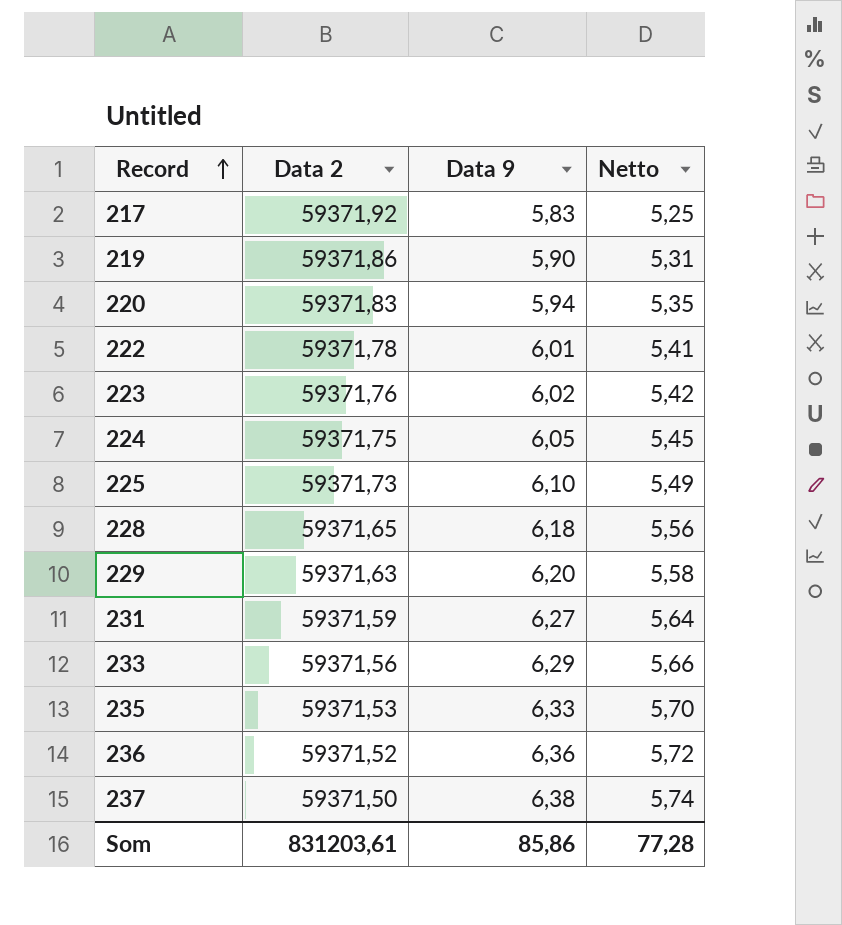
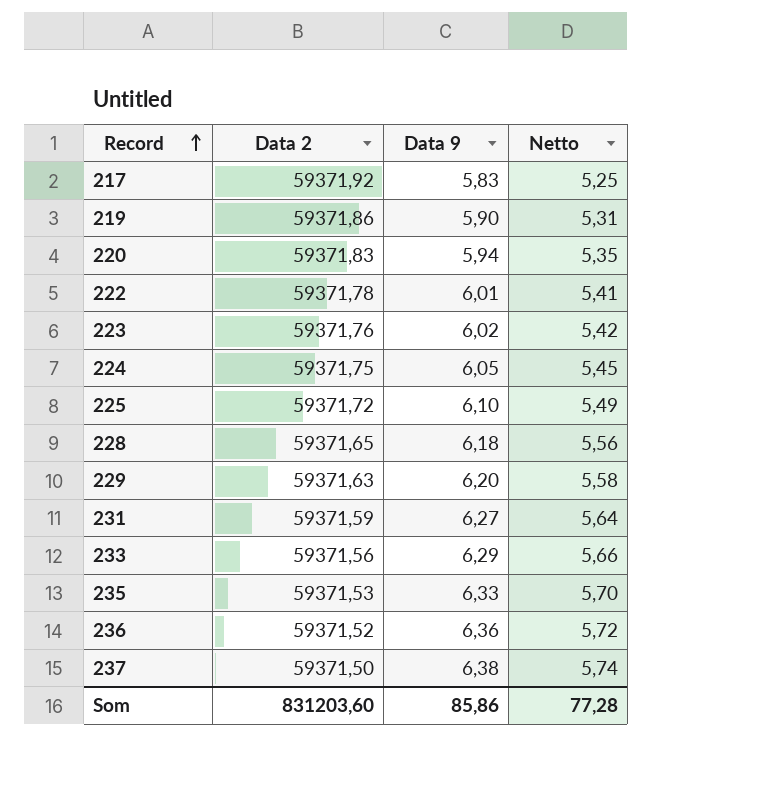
225 | Data 2: 59371,73 -> 59371,72
Som | Data 2: 831203,61 -> 831203,60

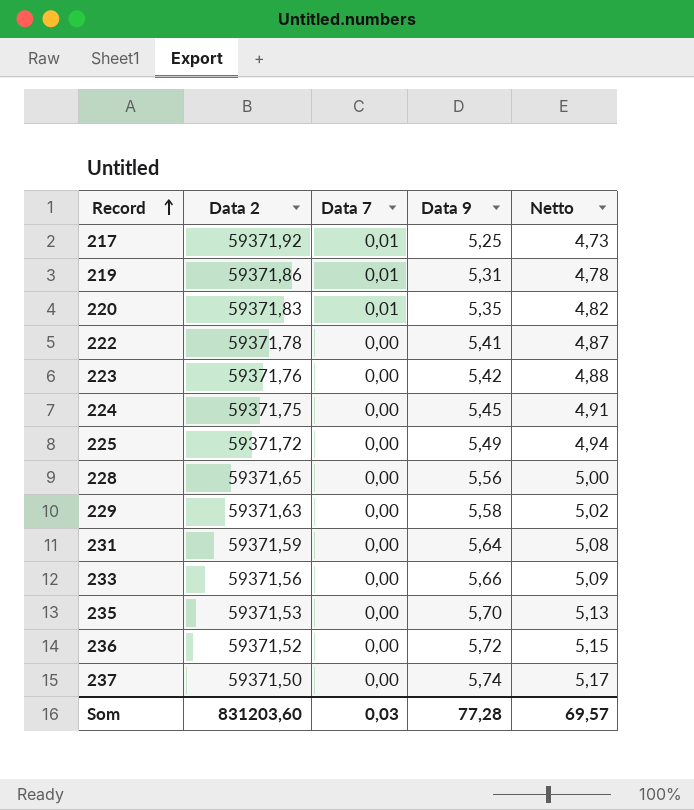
column Data 7 | position: none -> 3
217 | Data 9: 5,83 -> 5,25
217 | Netto: 5,25 -> 4,73
219 | Data 9: 5,90 -> 5,31
219 | Netto: 5,31 -> 4,78
220 | Data 9: 5,94 -> 5,35
220 | Netto: 5,35 -> 4,82
222 | Data 9: 6,01 -> 5,41
222 | Netto: 5,41 -> 4,87
223 | Data 9: 6,02 -> 5,42
223 | Netto: 5,42 -> 4,88
224 | Data 9: 6,05 -> 5,45
224 | Netto: 5,45 -> 4,91
225 | Data 9: 6,10 -> 5,49
225 | Netto: 5,49 -> 4,94
228 | Data 9: 6,18 -> 5,56
228 | Netto: 5,56 -> 5,00
229 | Data 9: 6,20 -> 5,58
229 | Netto: 5,58 -> 5,02
231 | Data 9: 6,27 -> 5,64
231 | Netto: 5,64 -> 5,08
233 | Data 9: 6,29 -> 5,66
233 | Netto: 5,66 -> 5,09
235 | Data 9: 6,33 -> 5,70
235 | Netto: 5,70 -> 5,13
236 | Data 9: 6,36 -> 5,72
236 | Netto: 5,72 -> 5,15
237 | Data 9: 6,38 -> 5,74
237 | Netto: 5,74 -> 5,17
Som | Data 9: 85,86 -> 77,28
Som | Netto: 77,28 -> 69,57

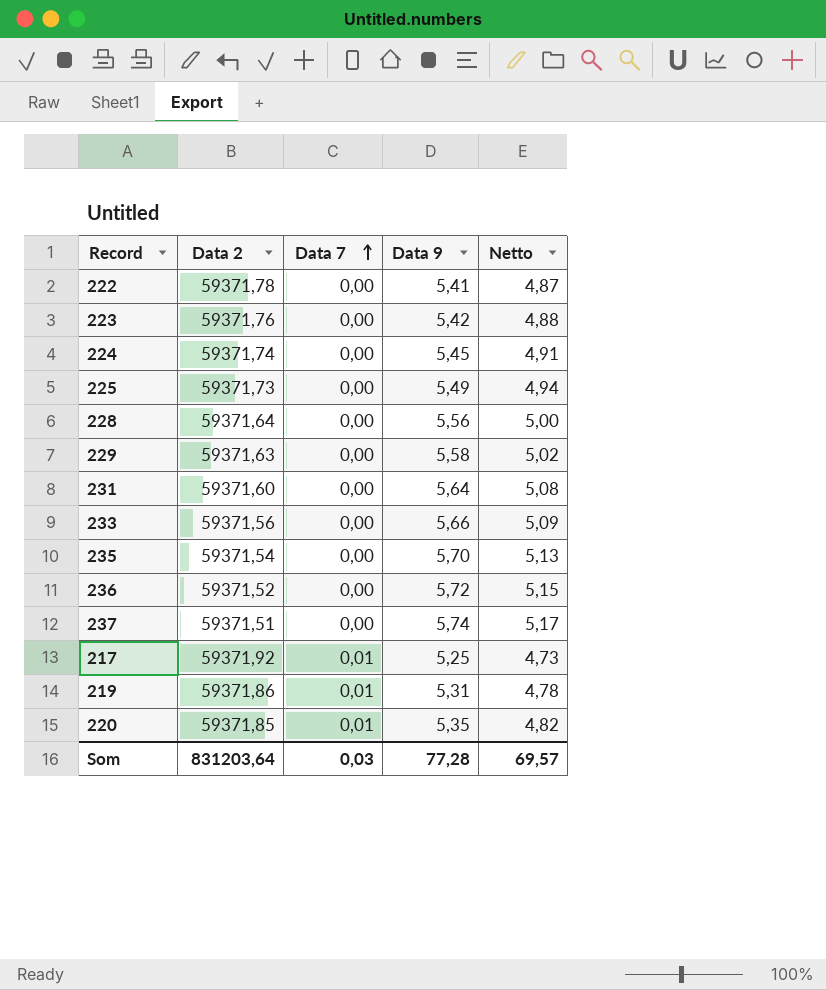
row order: Record ascending -> Data 7 ascending
224 | Data 2: 59371,75 -> 59371,74
225 | Data 2: 59371,72 -> 59371,73
228 | Data 2: 59371,65 -> 59371,64
231 | Data 2: 59371,59 -> 59371,60
235 | Data 2: 59371,53 -> 59371,54
237 | Data 2: 59371,50 -> 59371,51
220 | Data 2: 59371,83 -> 59371,85
Som | Data 2: 831203,60 -> 831203,64

